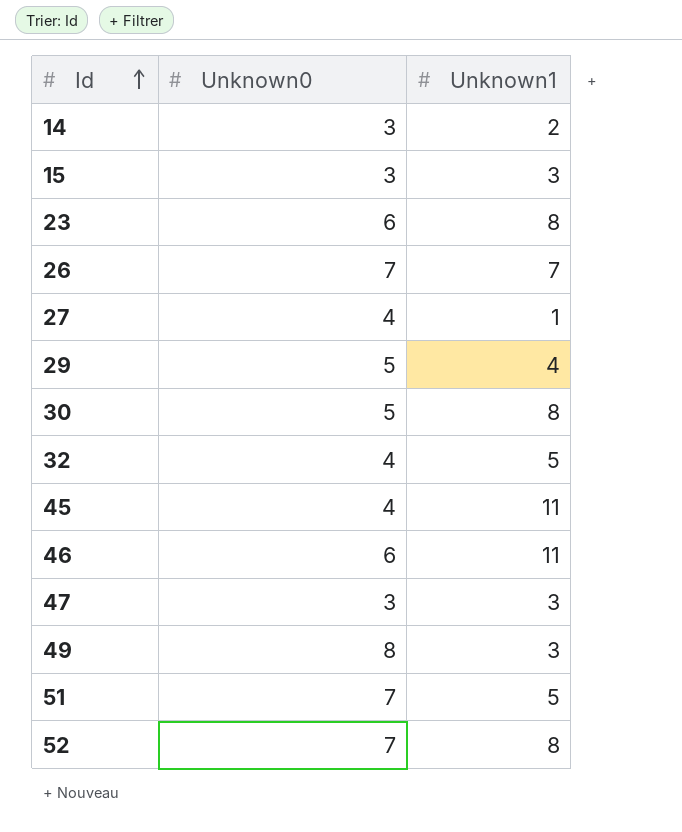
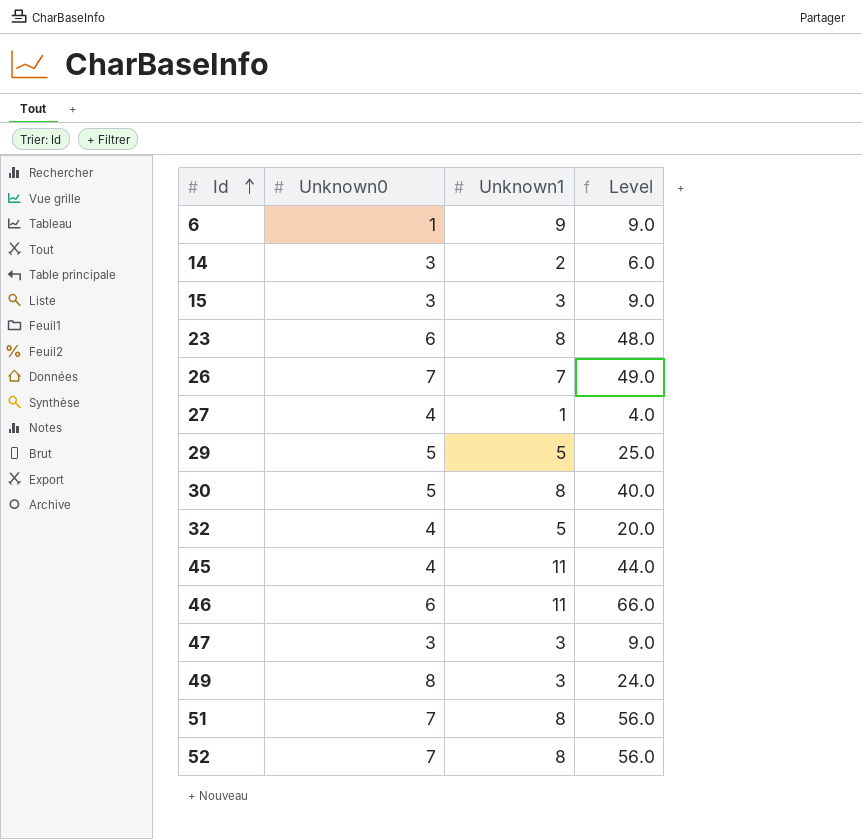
column Level | formula: none -> [Unknown0] * [Unknown1]
row 6: none -> 1 | 9 | 9.0
29 | Unknown1: 4 -> 5
51 | Unknown1: 5 -> 8

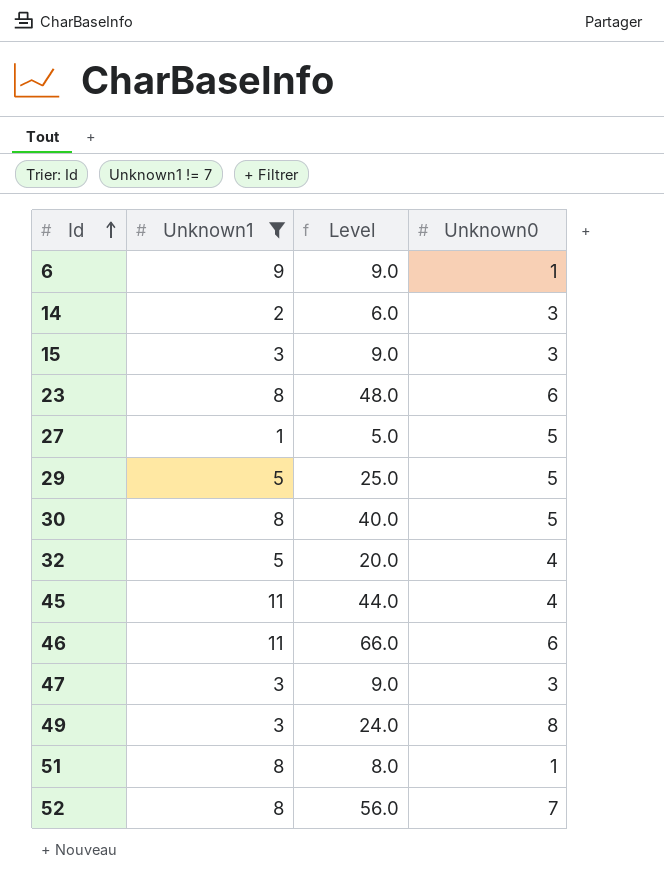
filter: none -> Unknown1 != 7
column Unknown0 | position: 2 -> 4
27 | Level: 4.0 -> 5.0
27 | Unknown0: 4 -> 5
51 | Level: 56.0 -> 8.0
51 | Unknown0: 7 -> 1

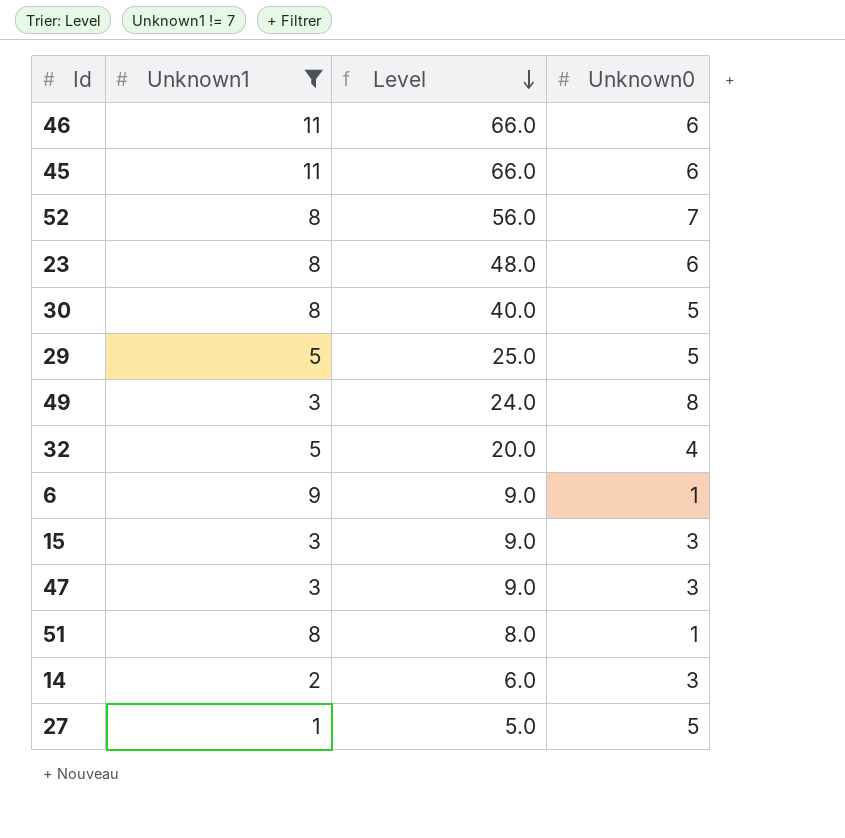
row order: Id ascending -> Level descending
45 | Level: 44.0 -> 66.0
45 | Unknown0: 4 -> 6

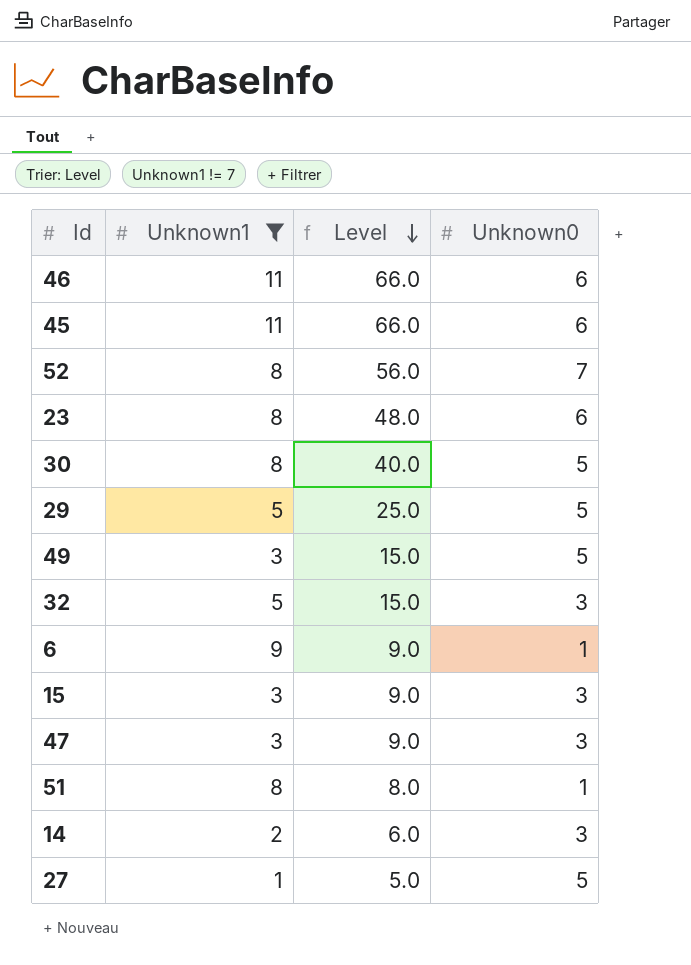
49 | Level: 24.0 -> 15.0
49 | Unknown0: 8 -> 5
32 | Level: 20.0 -> 15.0
32 | Unknown0: 4 -> 3

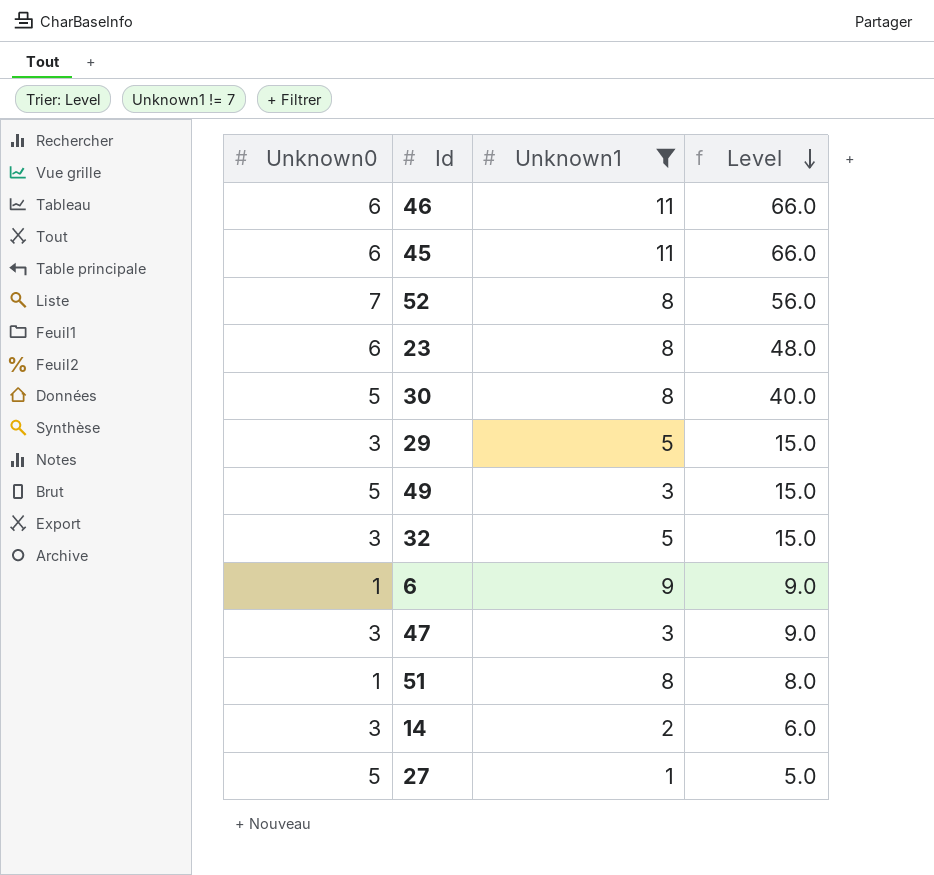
column Unknown0 | position: 4 -> 1
row 15: 3 | 9.0 | 3 -> none
29 | Unknown0: 5 -> 3
29 | Level: 25.0 -> 15.0

